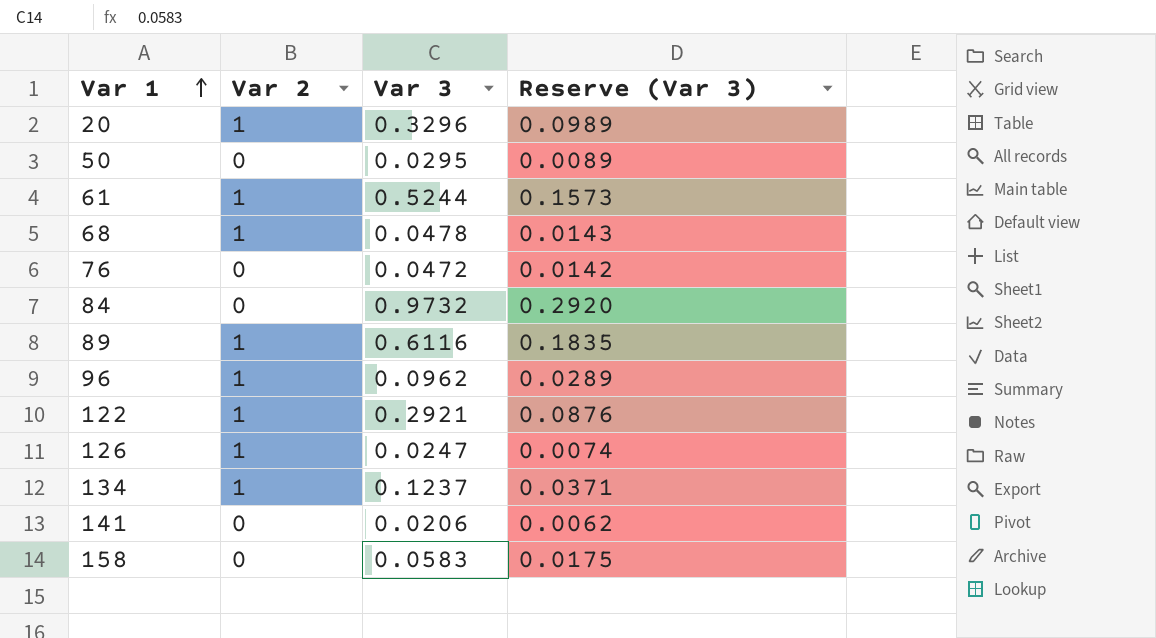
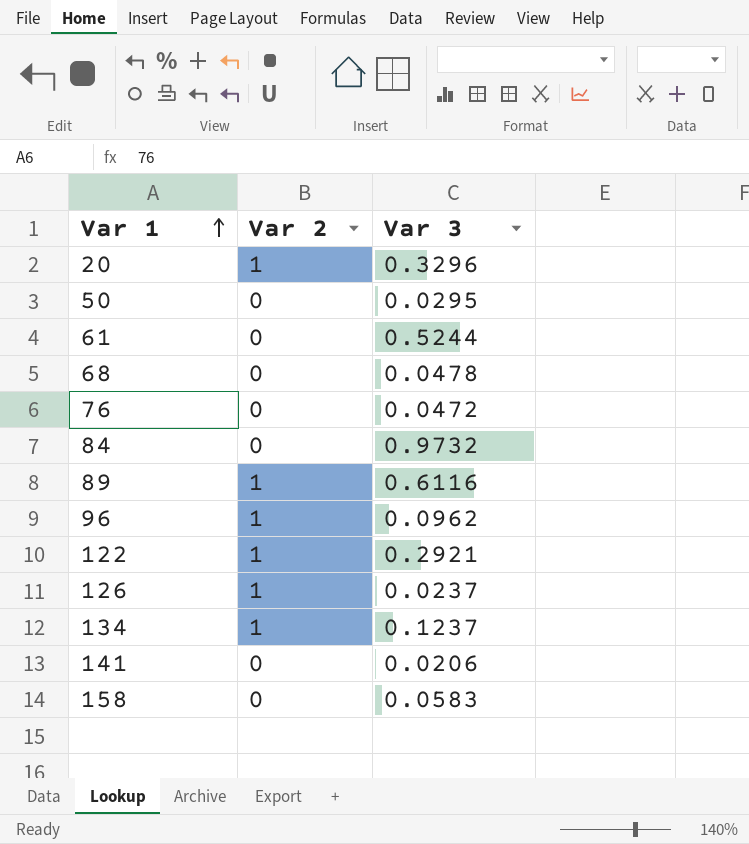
column Reserve (Var 3) | formula: [Var 3] * 0.3 -> none
61 | Var 2: 1 -> 0
68 | Var 2: 1 -> 0
126 | Var 3: 0.0247 -> 0.0237

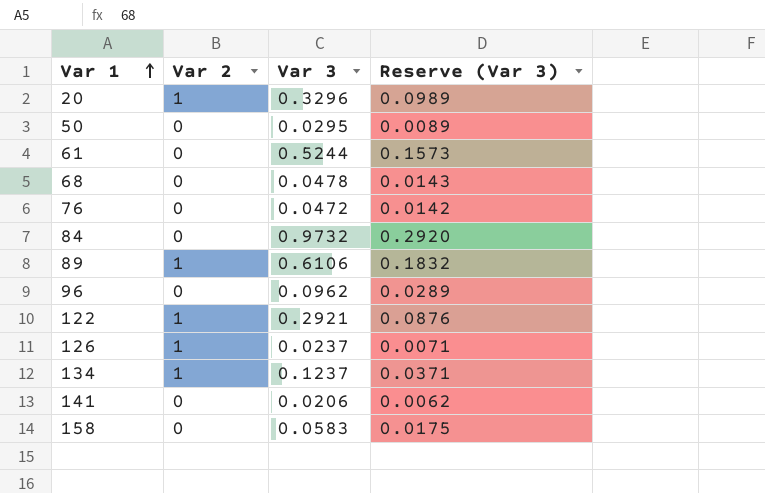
column Reserve (Var 3) | formula: none -> [Var 3] * 0.3
89 | Var 3: 0.6116 -> 0.6106
96 | Var 2: 1 -> 0

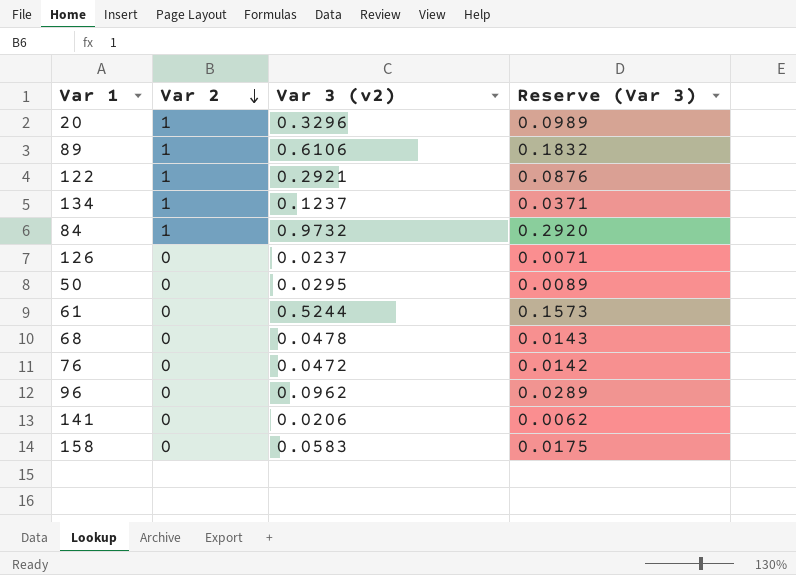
row order: Var 1 ascending -> Var 2 descending
column name: Var 3 -> Var 3 (v2)
84 | Var 2: 0 -> 1
126 | Var 2: 1 -> 0

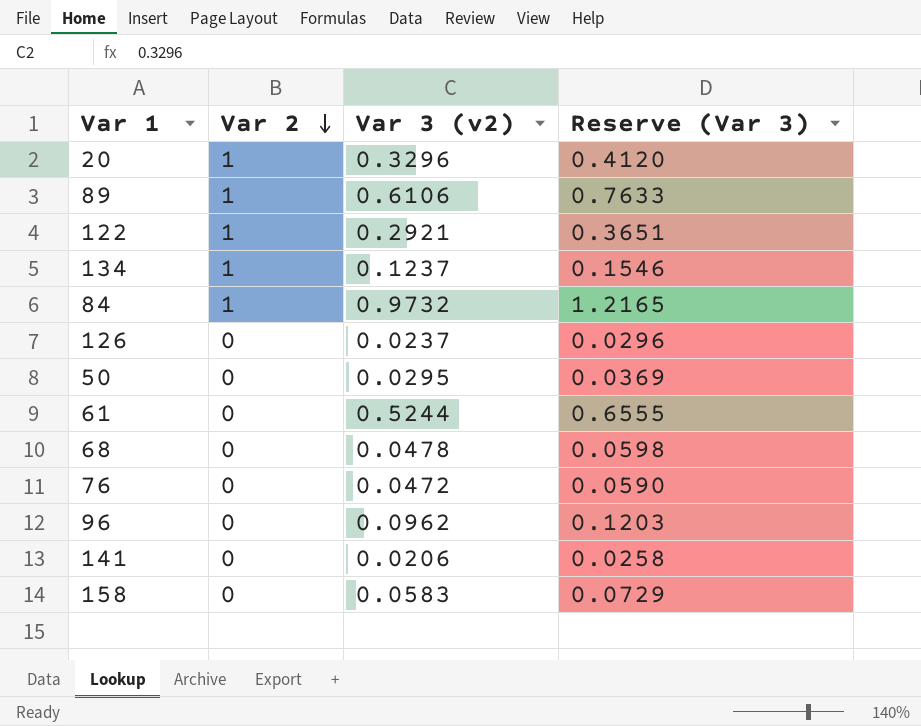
column Reserve (Var 3) | formula: [Var 3 (v2)] * 0.3 -> [Var 3 (v2)] * 1.25

